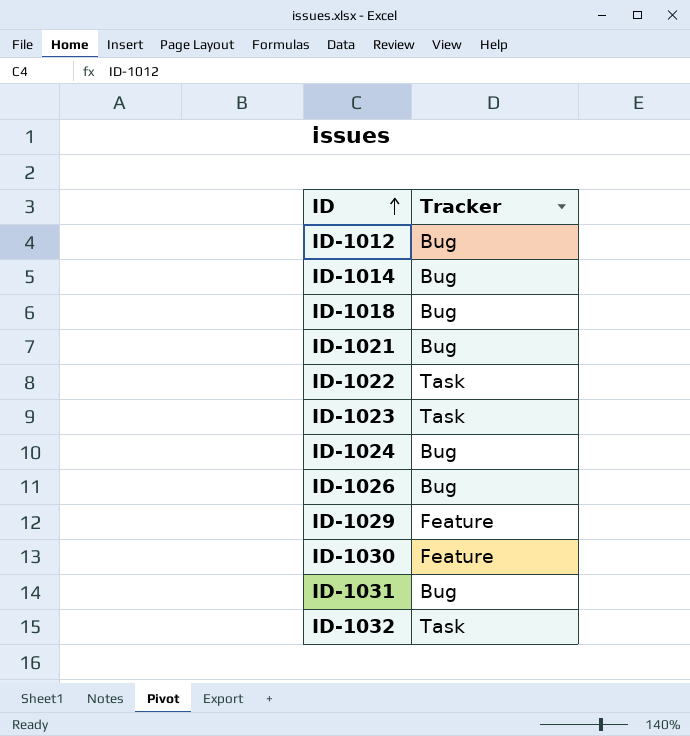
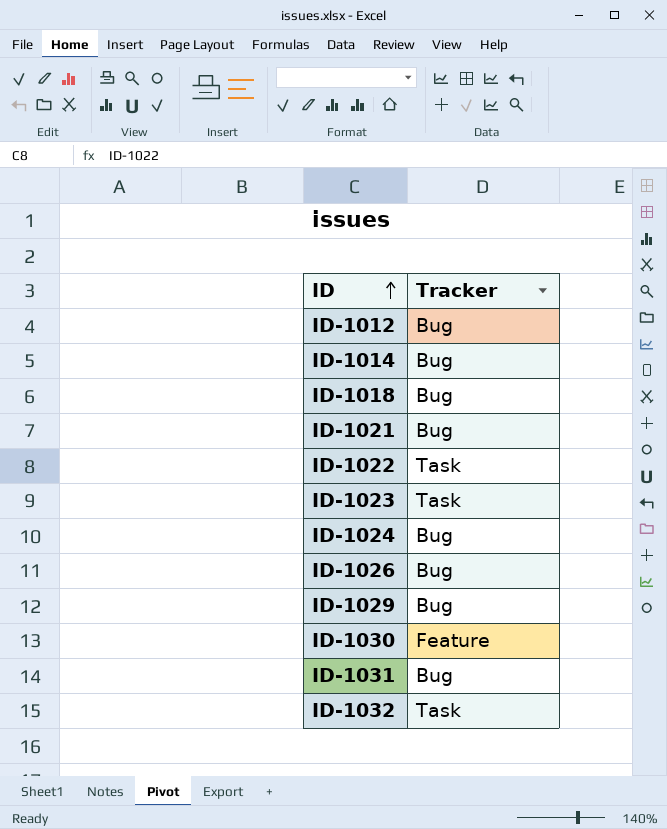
ID-1029 | Tracker: Feature -> Bug

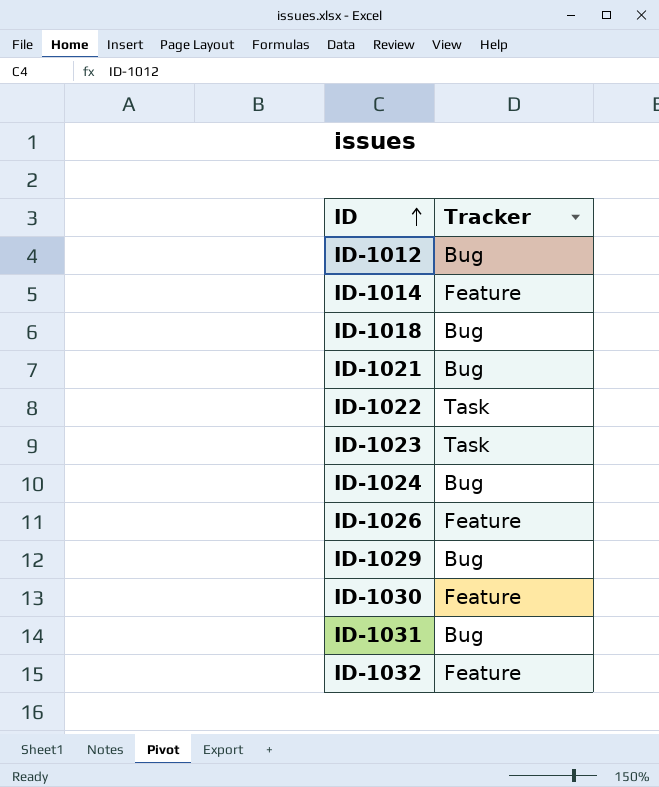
ID-1014 | Tracker: Bug -> Feature
ID-1026 | Tracker: Bug -> Feature
ID-1032 | Tracker: Task -> Feature

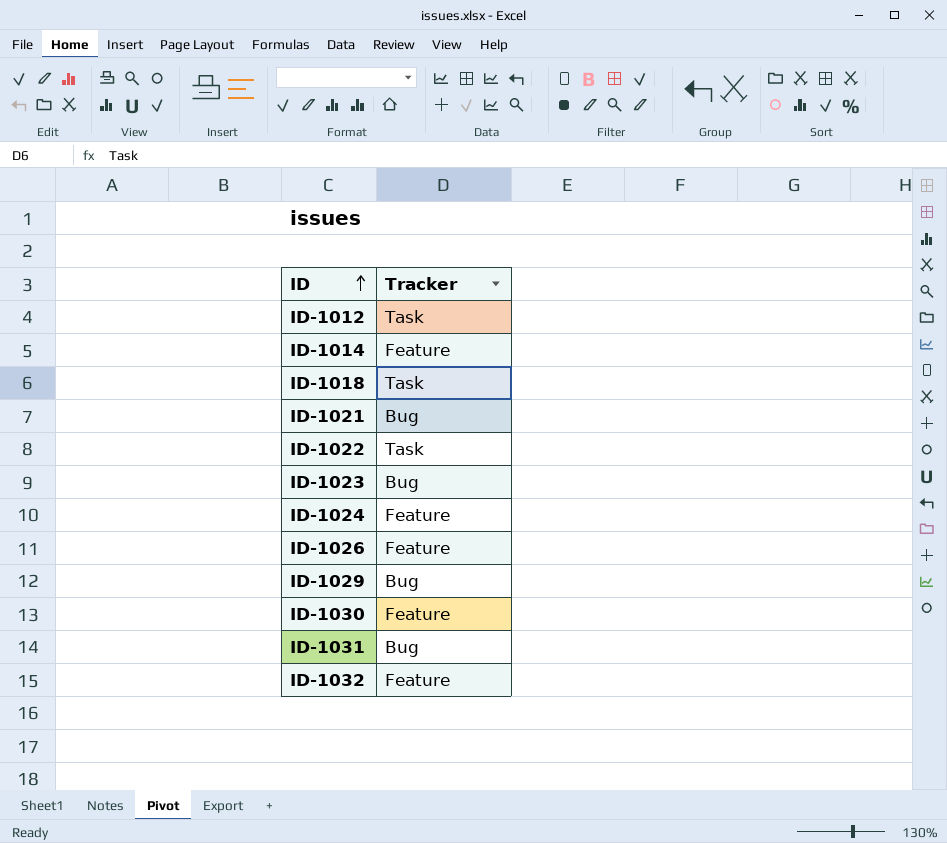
ID-1012 | Tracker: Bug -> Task
ID-1018 | Tracker: Bug -> Task
ID-1023 | Tracker: Task -> Bug
ID-1024 | Tracker: Bug -> Feature

